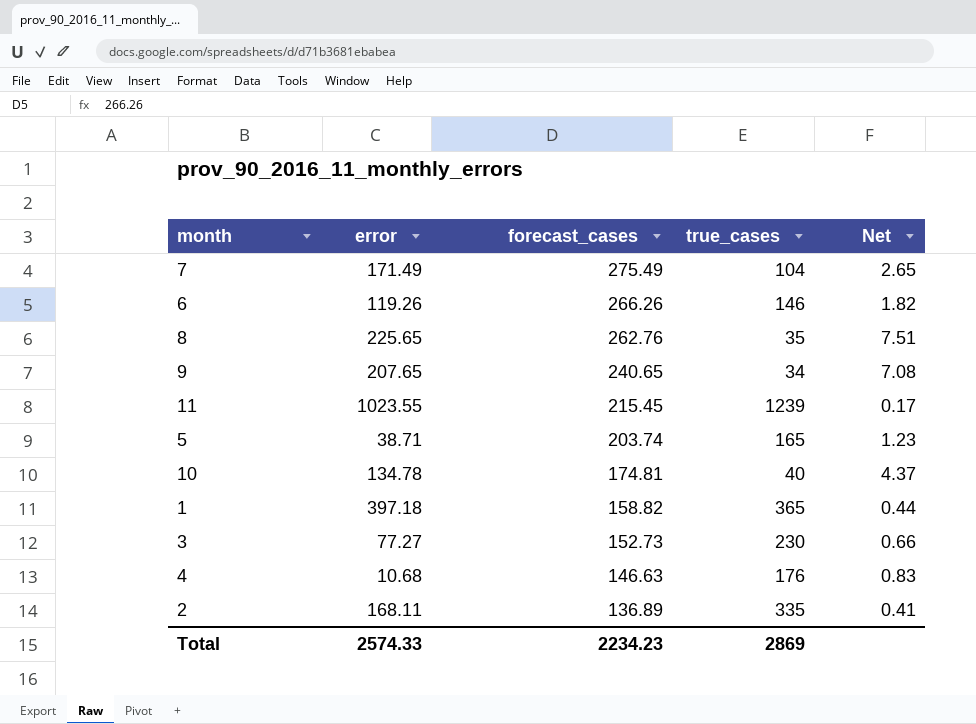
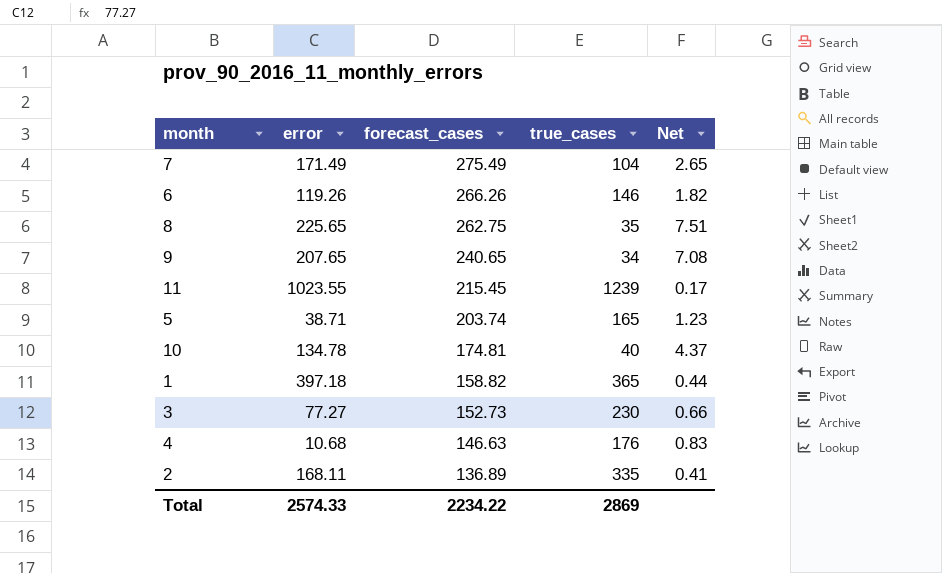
8 | forecast_cases: 262.76 -> 262.75
Total | forecast_cases: 2234.23 -> 2234.22

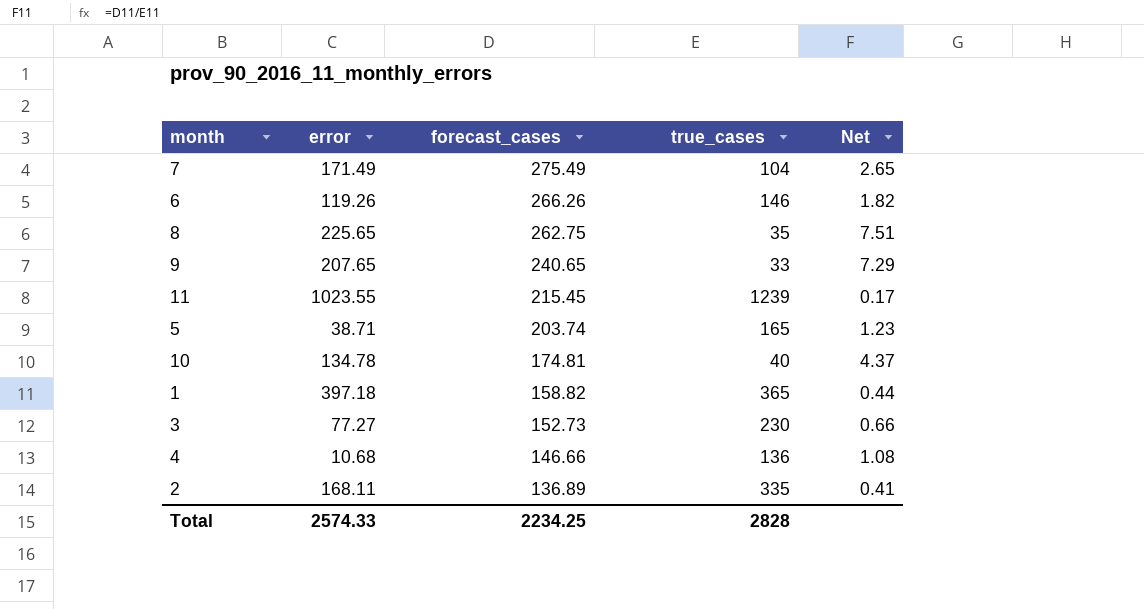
9 | true_cases: 34 -> 33
9 | Net: 7.08 -> 7.29
4 | forecast_cases: 146.63 -> 146.66
4 | true_cases: 176 -> 136
4 | Net: 0.83 -> 1.08
Total | forecast_cases: 2234.22 -> 2234.25
Total | true_cases: 2869 -> 2828

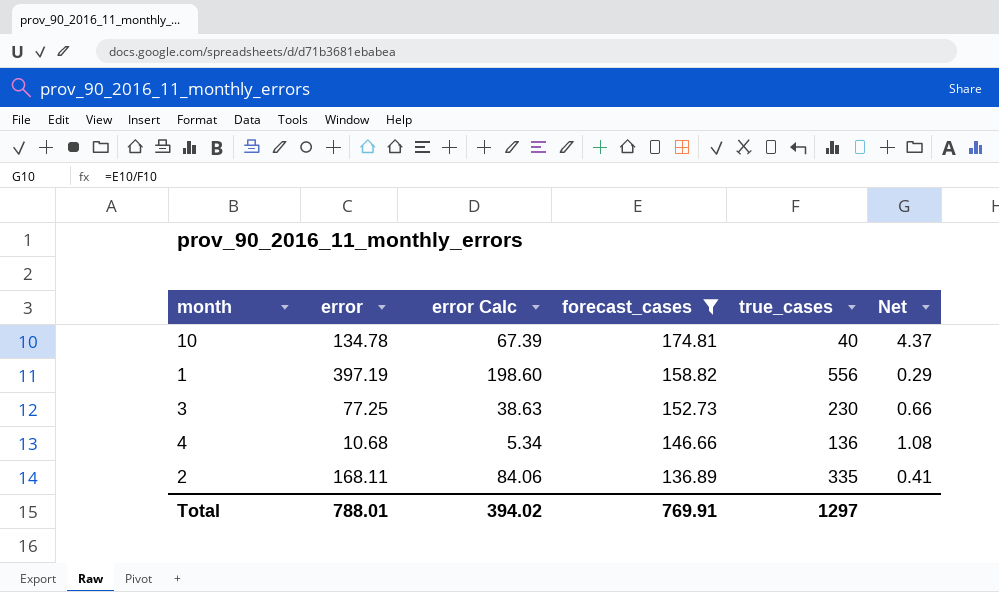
filter: none -> forecast_cases <= 174.81
column error Calc | formula: none -> [error] * 0.5
1 | error: 397.18 -> 397.19
1 | true_cases: 365 -> 556
1 | Net: 0.44 -> 0.29
3 | error: 77.27 -> 77.25
Total | error: 2574.33 -> 788.01
Total | forecast_cases: 2234.25 -> 769.91
Total | true_cases: 2828 -> 1297

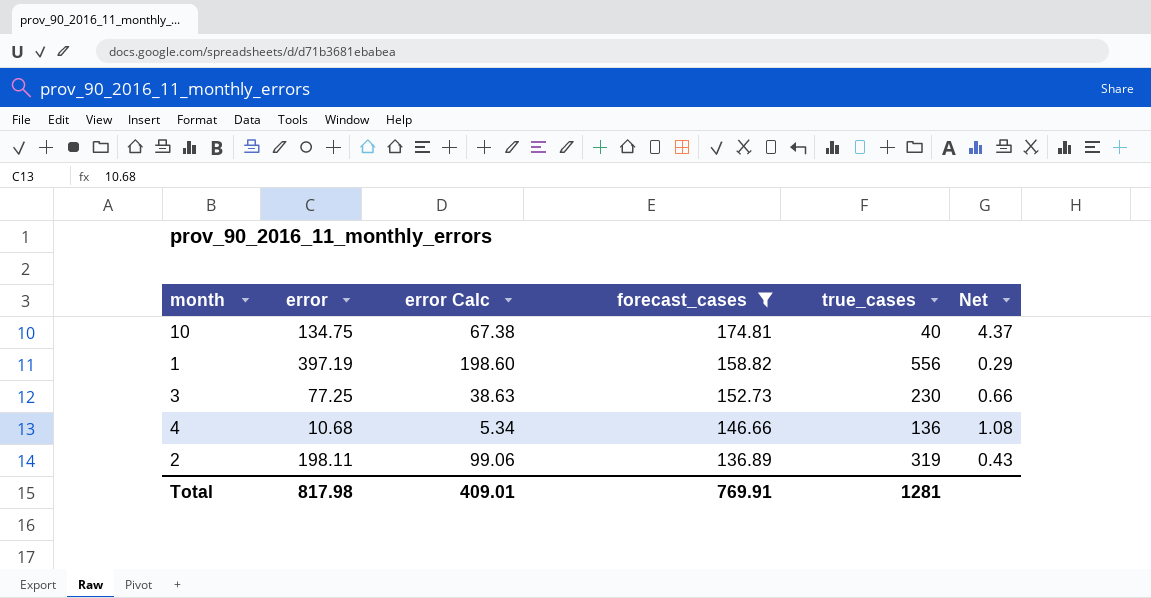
10 | error: 134.78 -> 134.75
10 | error Calc: 67.39 -> 67.38
2 | error: 168.11 -> 198.11
2 | error Calc: 84.06 -> 99.06
2 | true_cases: 335 -> 319
2 | Net: 0.41 -> 0.43
Total | error: 788.01 -> 817.98
Total | error Calc: 394.02 -> 409.01
Total | true_cases: 1297 -> 1281

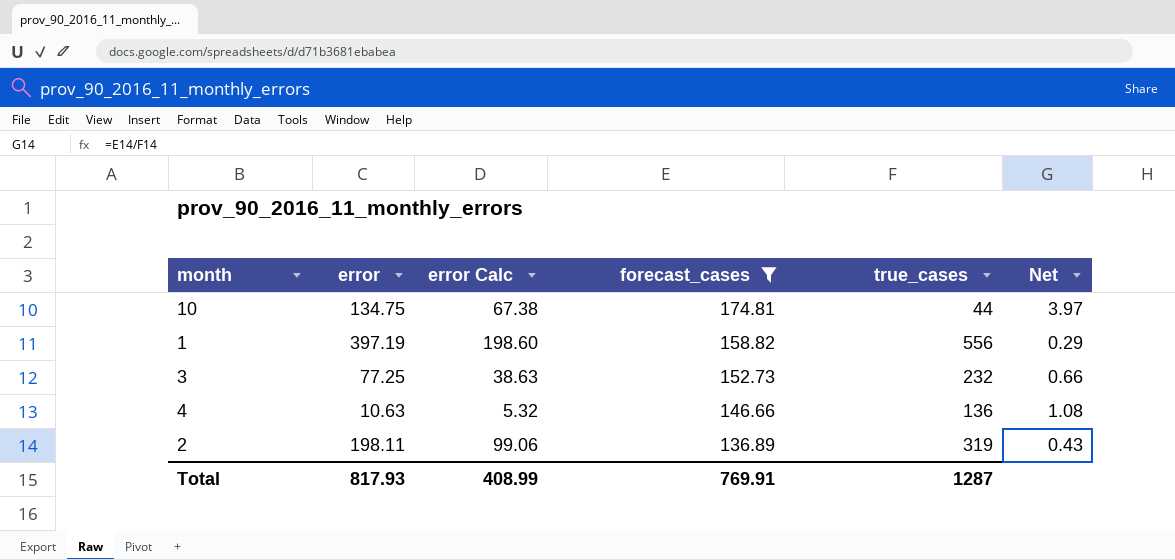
10 | true_cases: 40 -> 44
10 | Net: 4.37 -> 3.97
3 | true_cases: 230 -> 232
4 | error: 10.68 -> 10.63
4 | error Calc: 5.34 -> 5.32
Total | error: 817.98 -> 817.93
Total | error Calc: 409.01 -> 408.99
Total | true_cases: 1281 -> 1287

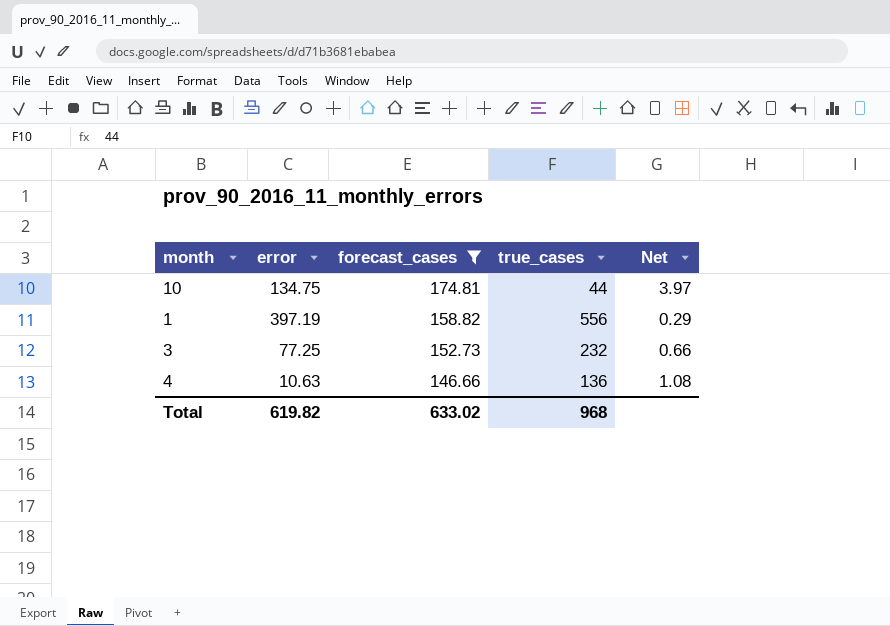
column error Calc | formula: [error] * 0.5 -> none
row 2: 198.11 | 99.06 | 136.89 | 319 | 0.43 -> none
Total | error: 817.93 -> 619.82
Total | forecast_cases: 769.91 -> 633.02
Total | true_cases: 1287 -> 968

